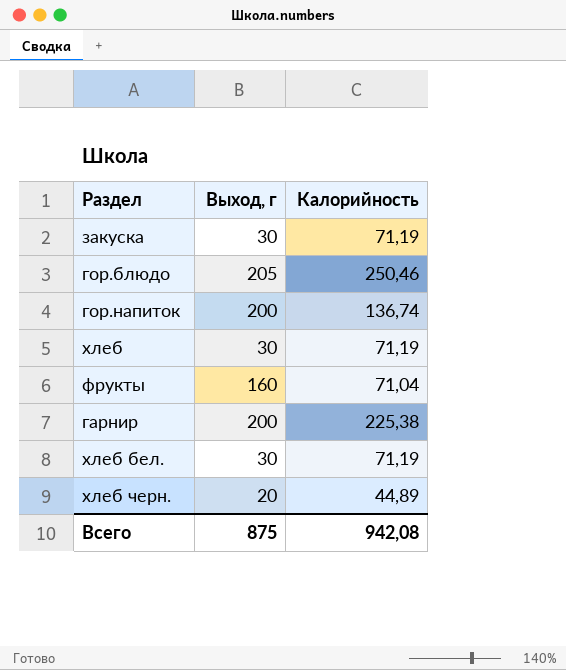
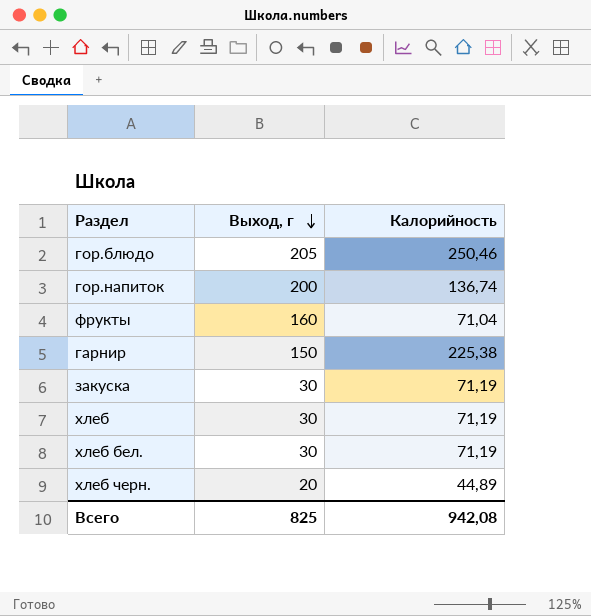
row order: none -> Выход, г descending
гарнир | Выход, г: 200 -> 150
Всего | Выход, г: 875 -> 825

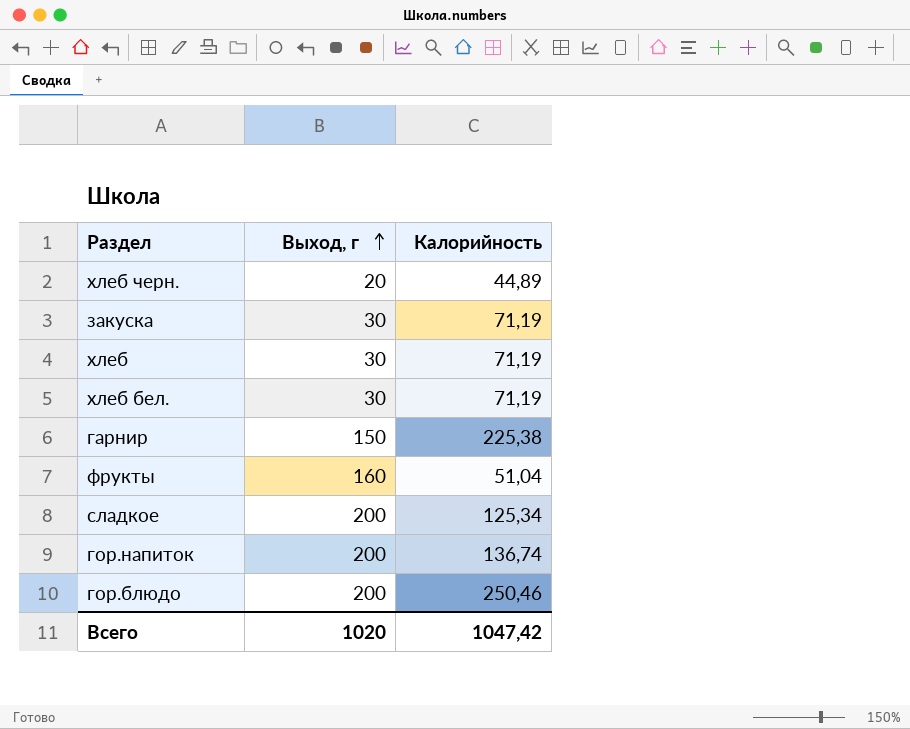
row order: Выход, г descending -> Выход, г ascending
фрукты | Калорийность: 71,04 -> 51,04
row сладкое: none -> 200 | 125,34
гор.блюдо | Выход, г: 205 -> 200
Всего | Выход, г: 825 -> 1020
Всего | Калорийность: 942,08 -> 1047,42

